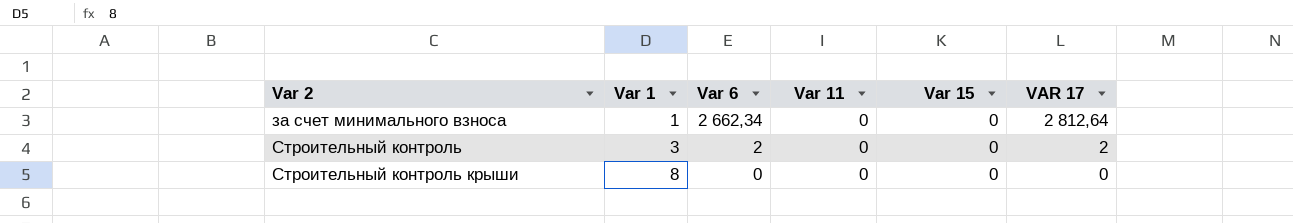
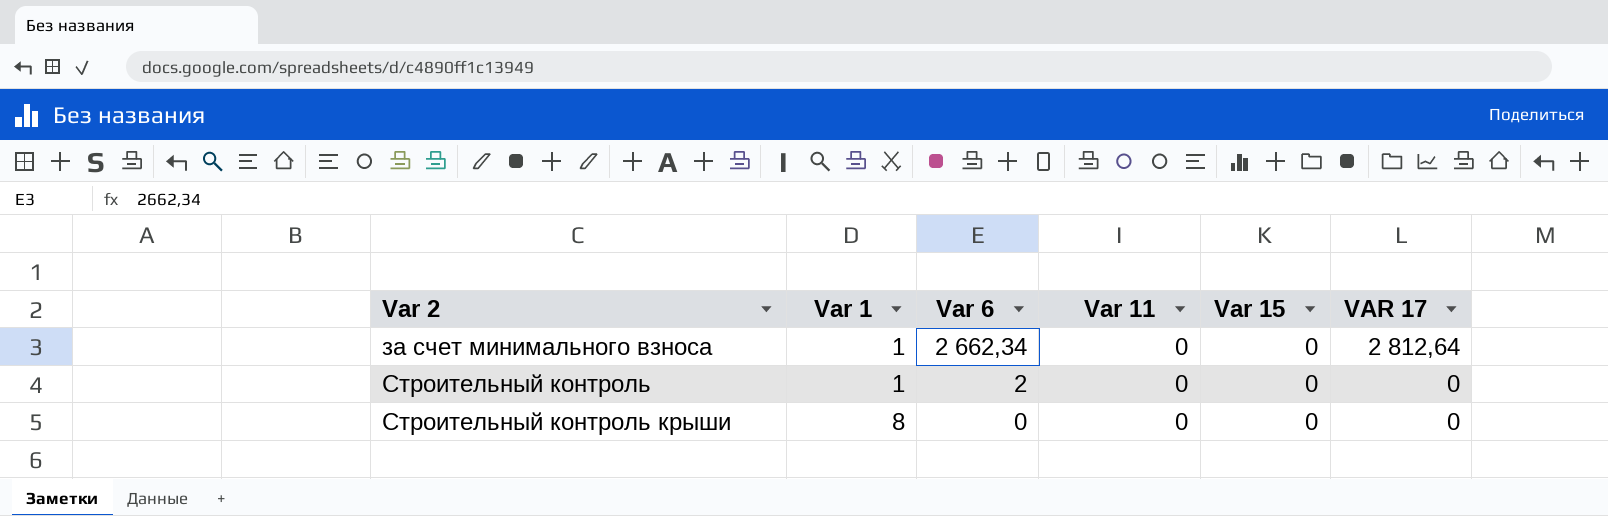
Строительный контроль | Var 1: 3 -> 1
Строительный контроль | VAR 17: 2 -> 0

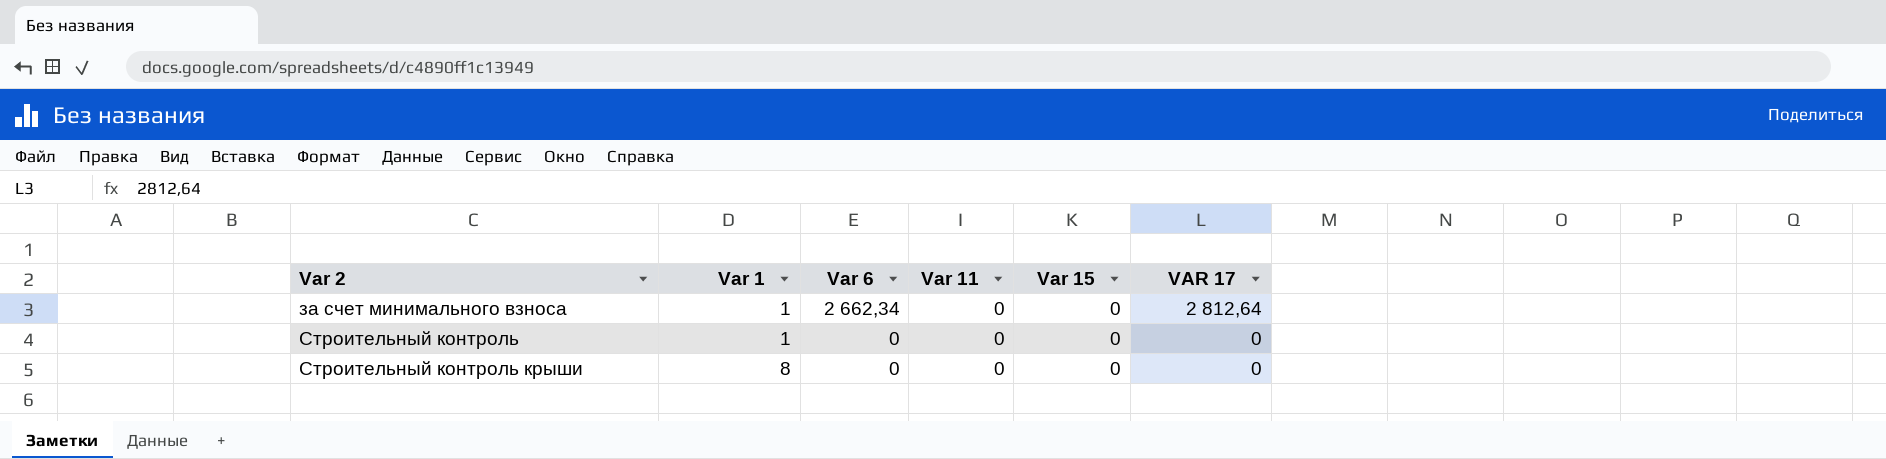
Строительный контроль | Var 6: 2 -> 0

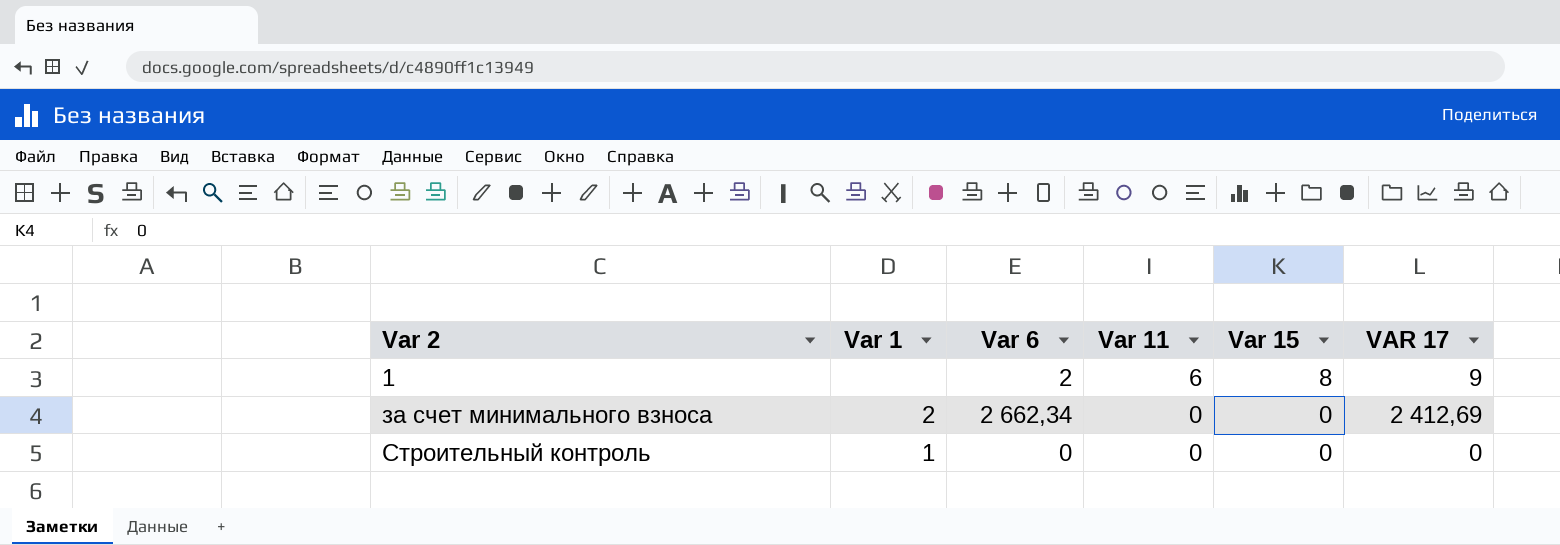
row Строительный контроль крыши: 8 | 0 | 0 | 0 | 0 -> none
row 1: none -> none | 2 | 6 | 8 | 9
за счет минимального взноса | Var 1: 1 -> 2
за счет минимального взноса | VAR 17: 2 812,64 -> 2 412,69

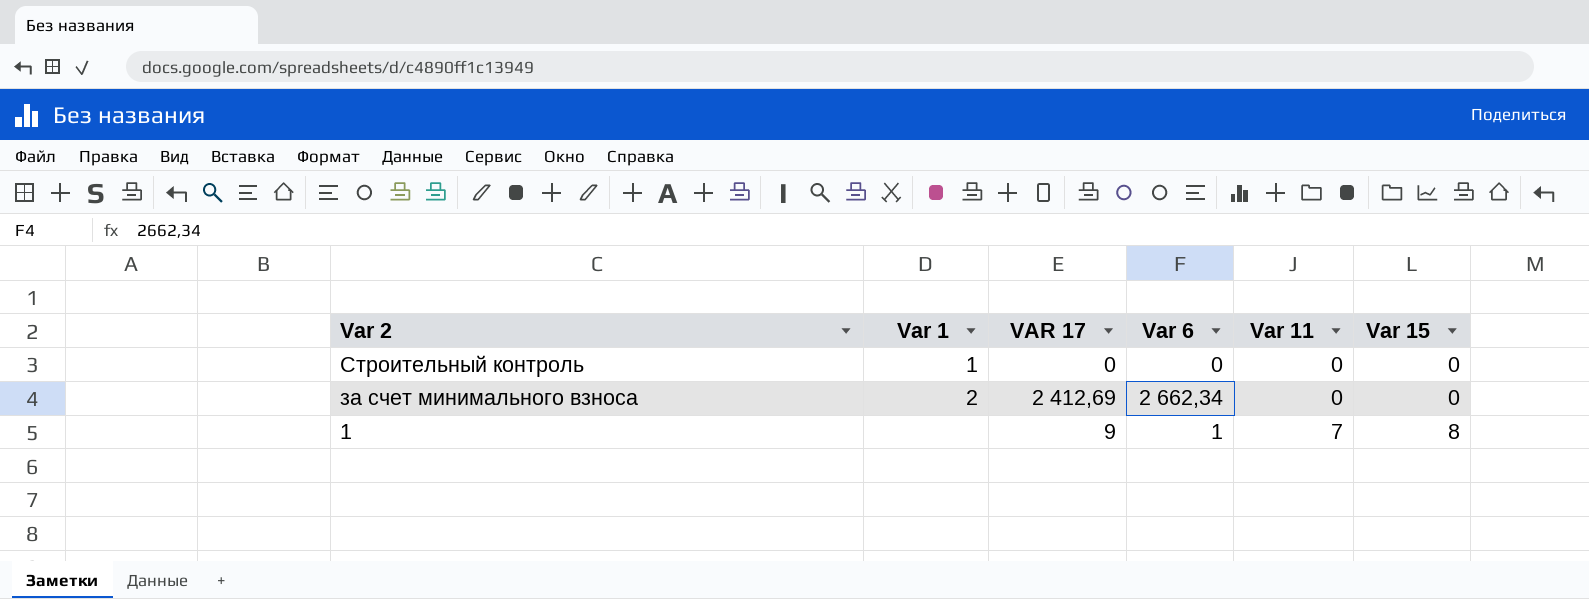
row order: Var 2 ascending -> Var 2 descending
column VAR 17 | position: 6 -> 3
1 | Var 6: 2 -> 1
1 | Var 11: 6 -> 7

